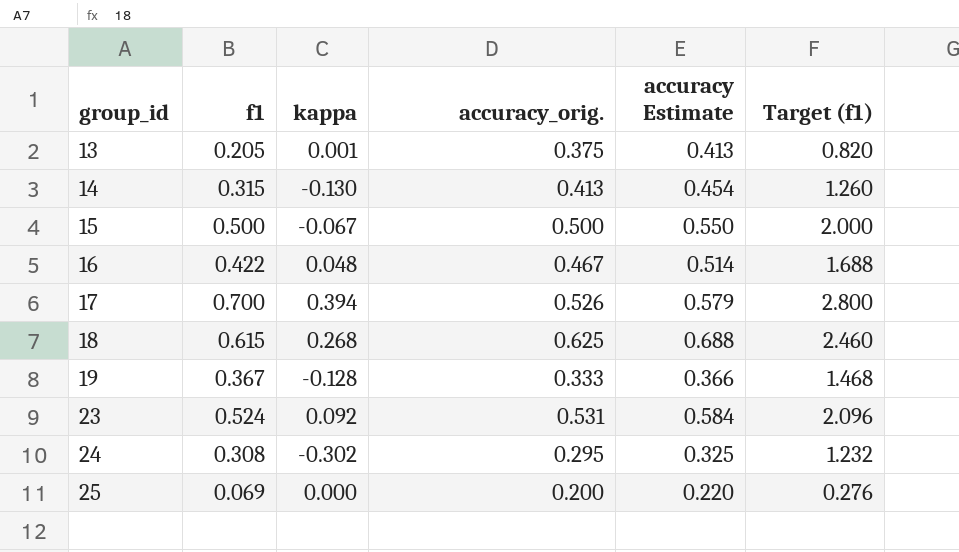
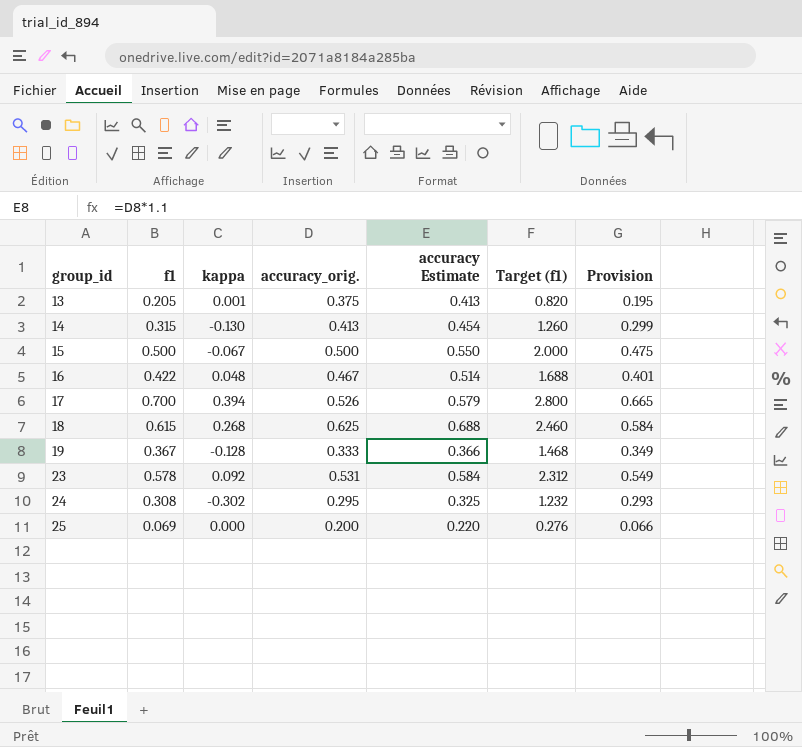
column Provision | formula: none -> [f1] * 0.95
23 | f1: 0.524 -> 0.578
23 | Target (f1): 2.096 -> 2.312

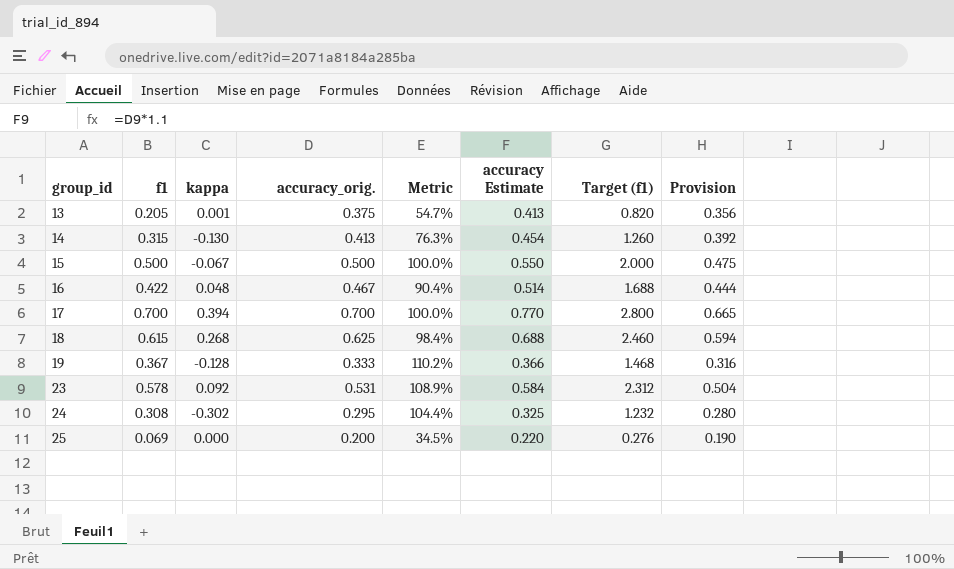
column Metric | formula: none -> [f1] / [accuracy_orig.]
column Provision | formula: [f1] * 0.95 -> [accuracy_orig.] * 0.95
17 | accuracy_orig.: 0.526 -> 0.700
17 | accuracy Estimate: 0.579 -> 0.770

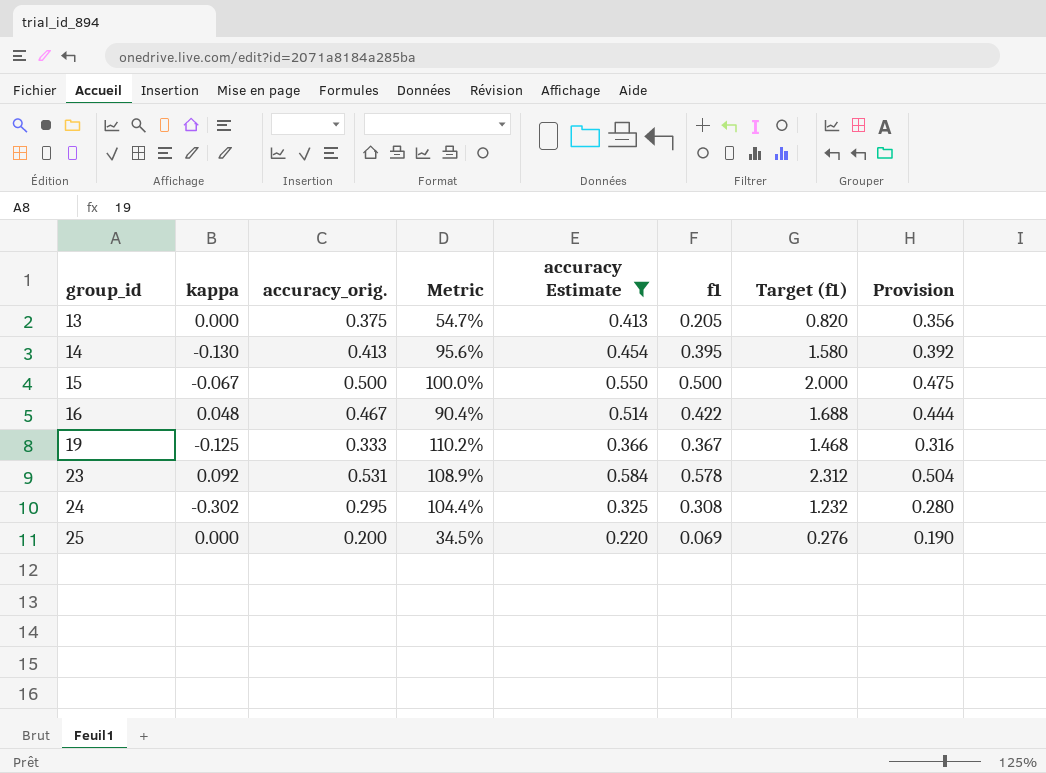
filter: none -> accuracy Estimate <= 0.584
column f1 | position: 2 -> 6
13 | kappa: 0.001 -> 0.000
14 | Metric: 76.3% -> 95.6%
14 | f1: 0.315 -> 0.395
14 | Target (f1): 1.260 -> 1.580
19 | kappa: -0.128 -> -0.125

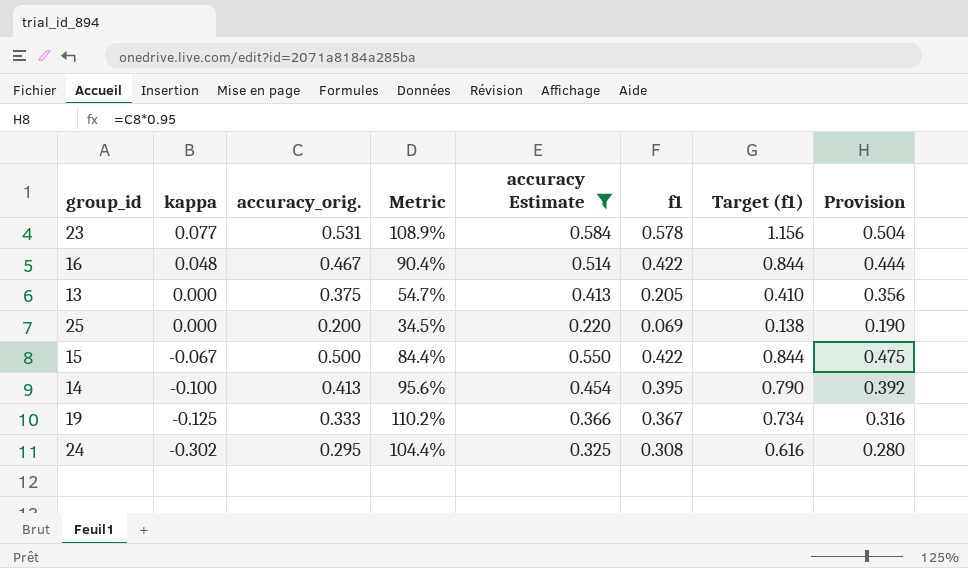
row order: group_id ascending -> kappa descending
column Target (f1) | formula: [f1] * 4 -> [f1] * 2
23 | kappa: 0.092 -> 0.077
15 | Metric: 100.0% -> 84.4%
15 | f1: 0.500 -> 0.422
14 | kappa: -0.130 -> -0.100

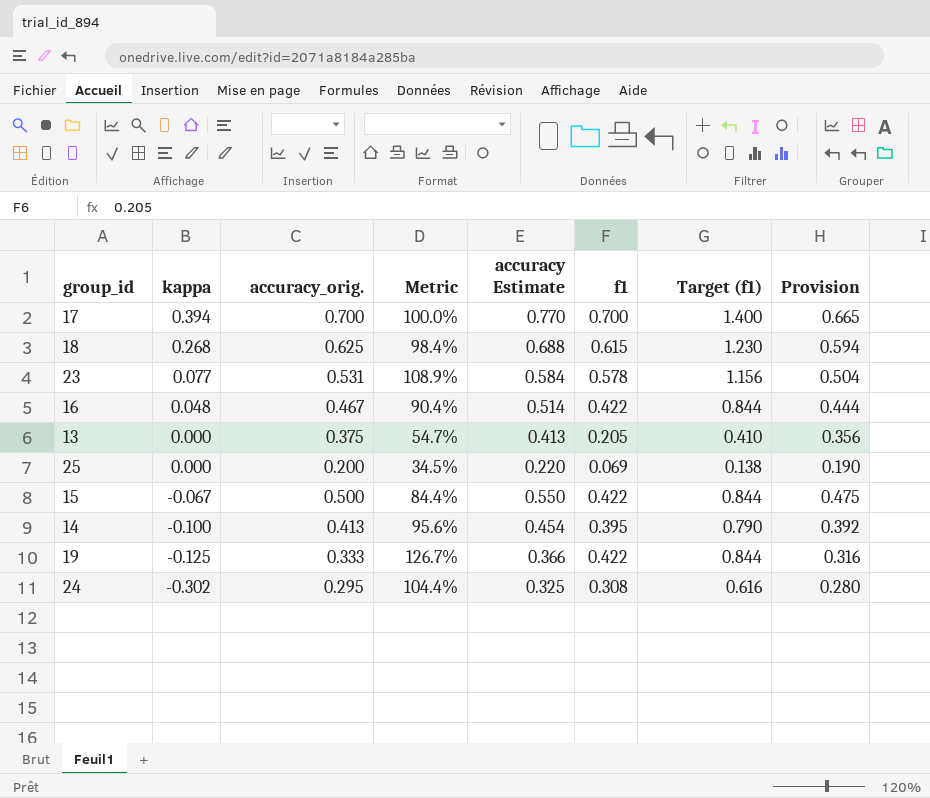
filter: accuracy Estimate <= 0.584 -> none
19 | Metric: 110.2% -> 126.7%
19 | f1: 0.367 -> 0.422
19 | Target (f1): 0.734 -> 0.844

